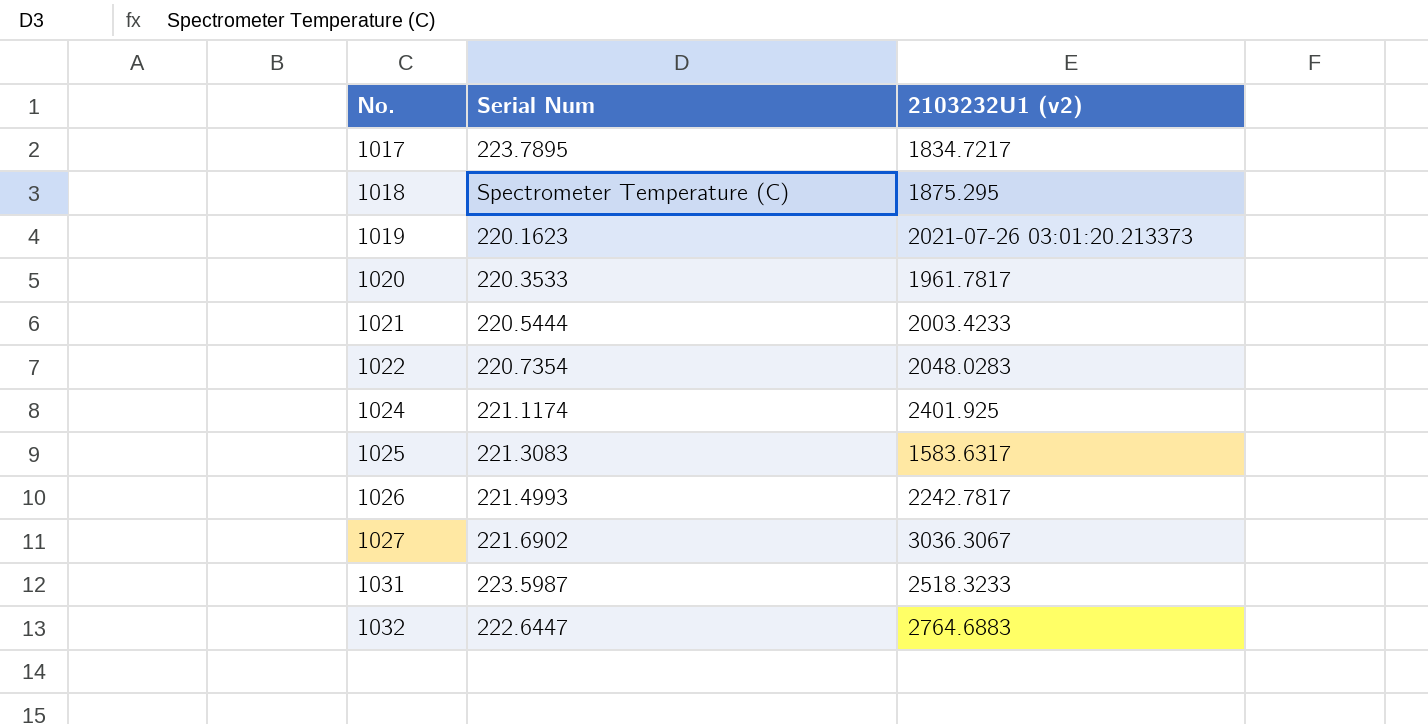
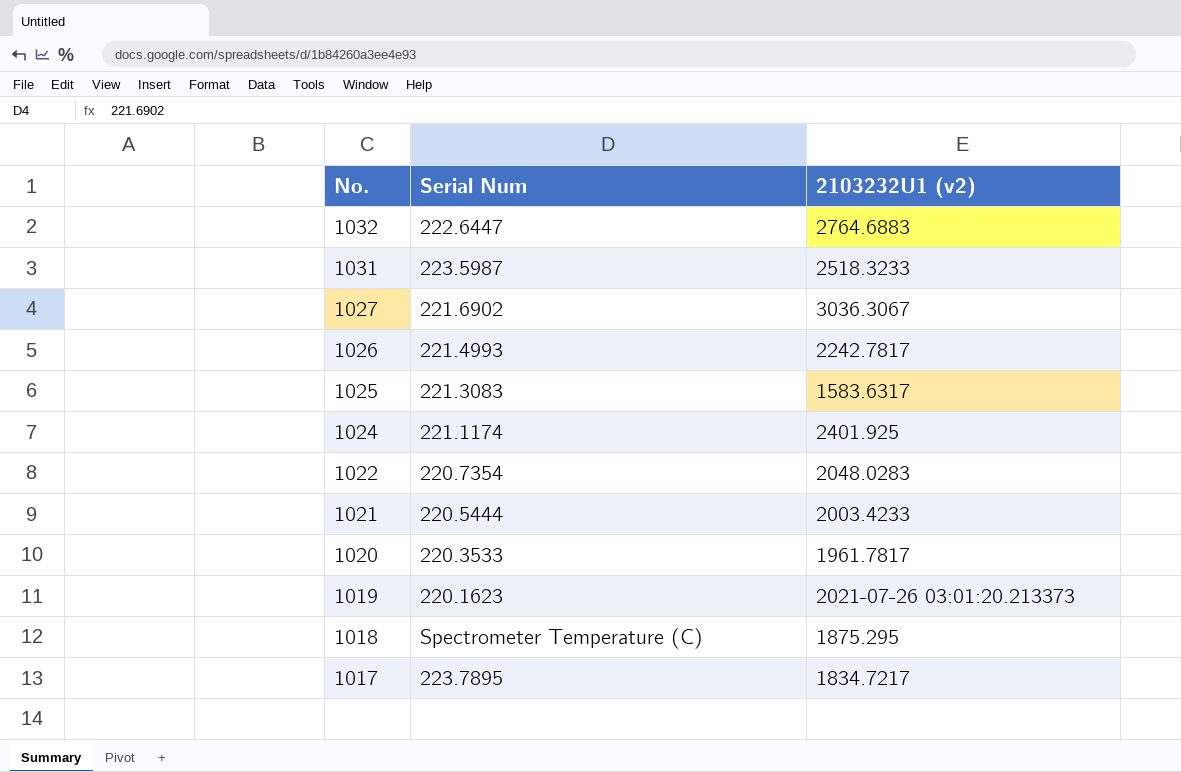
row order: No. ascending -> No. descending

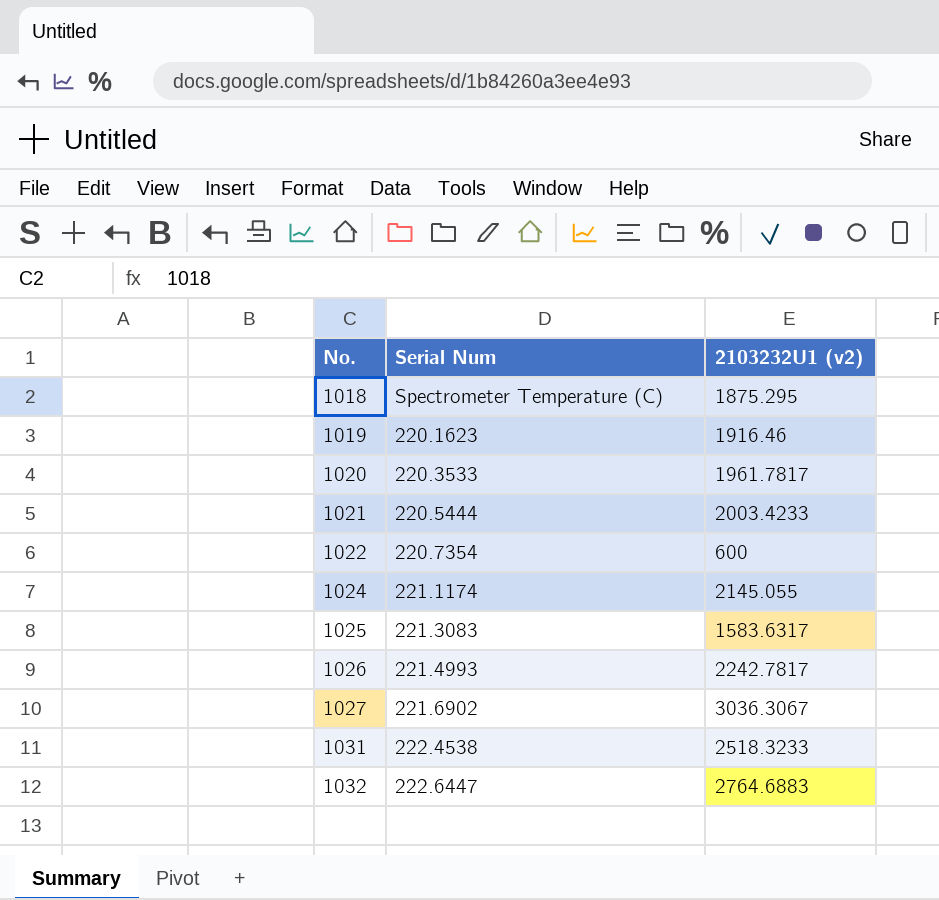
row order: No. descending -> No. ascending
row 1017: 223.7895 | 1834.7217 -> none
1019 | 2103232U1 (v2): 2021-07-26 03:01:20.213373 -> 1916.46
1022 | 2103232U1 (v2): 2048.0283 -> 600
1024 | 2103232U1 (v2): 2401.925 -> 2145.055
1031 | Serial Num: 223.5987 -> 222.4538

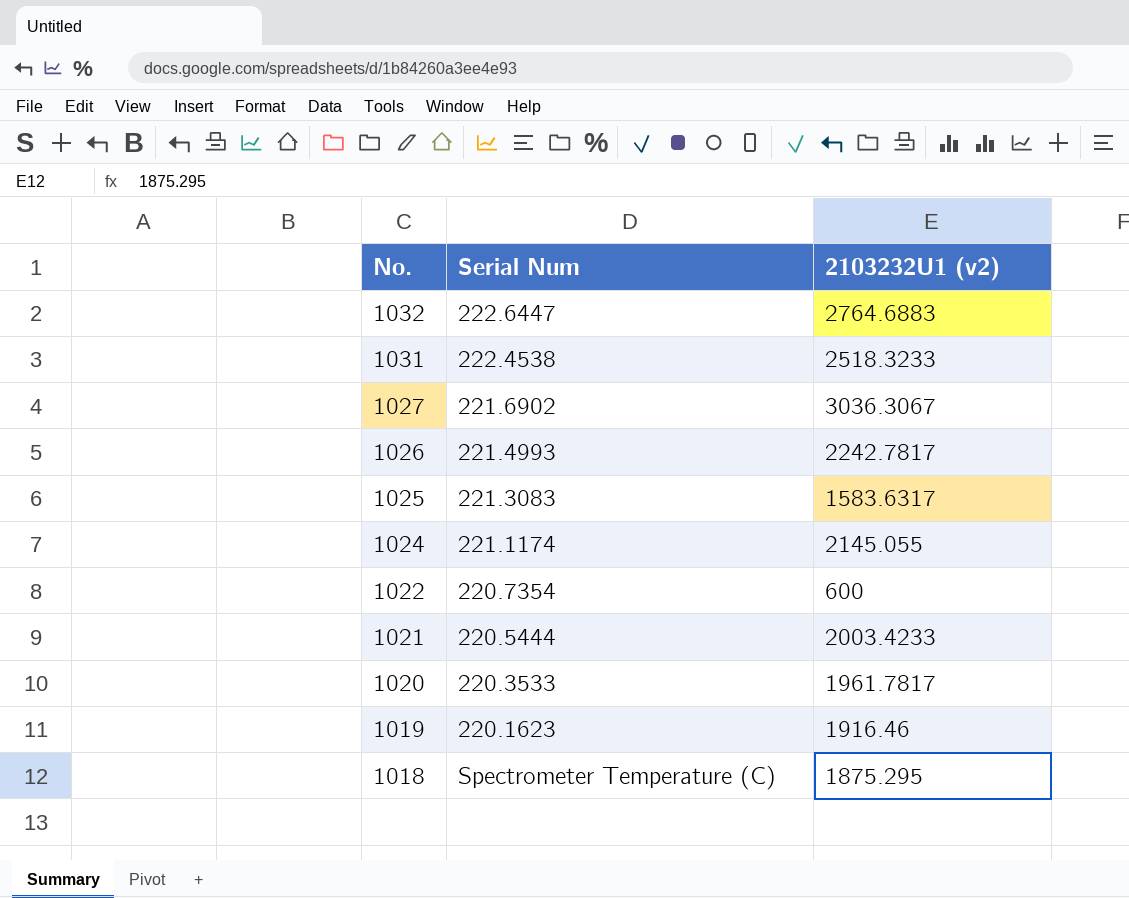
row order: No. ascending -> No. descending

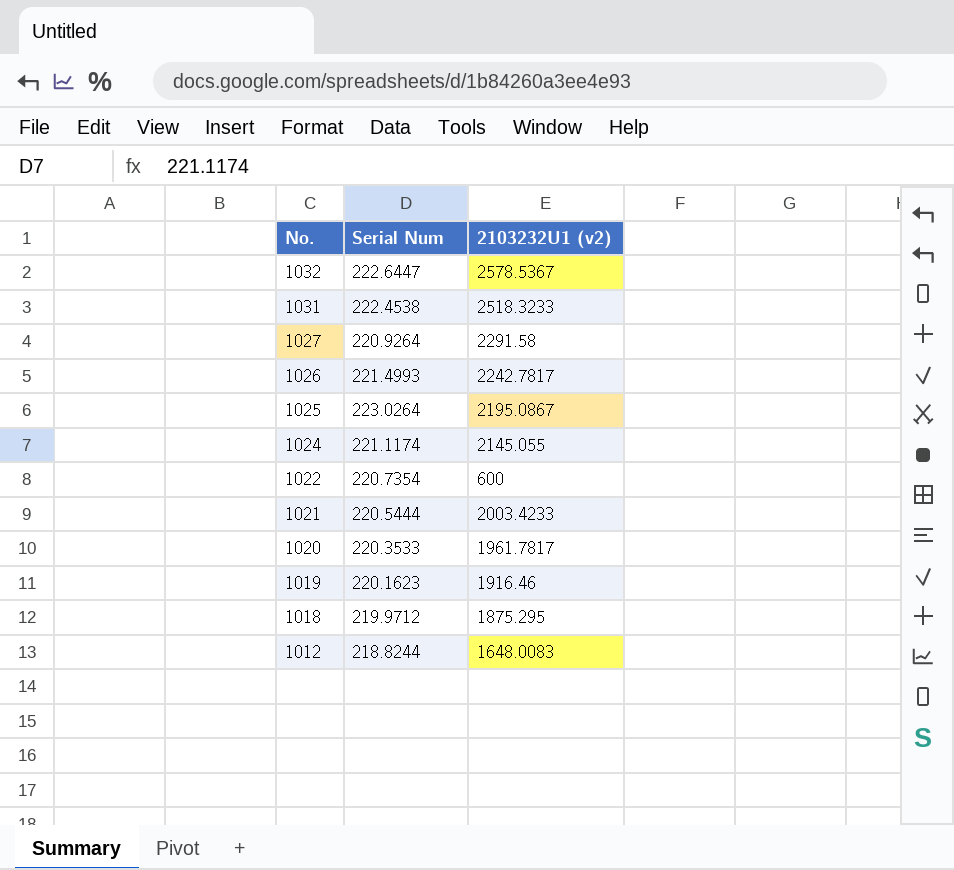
1032 | 2103232U1 (v2): 2764.6883 -> 2578.5367
1027 | Serial Num: 221.6902 -> 220.9264
1027 | 2103232U1 (v2): 3036.3067 -> 2291.58
1025 | Serial Num: 221.3083 -> 223.0264
1025 | 2103232U1 (v2): 1583.6317 -> 2195.0867
1018 | Serial Num: Spectrometer Temperature (C) -> 219.9712
row 1012: none -> 218.8244 | 1648.0083

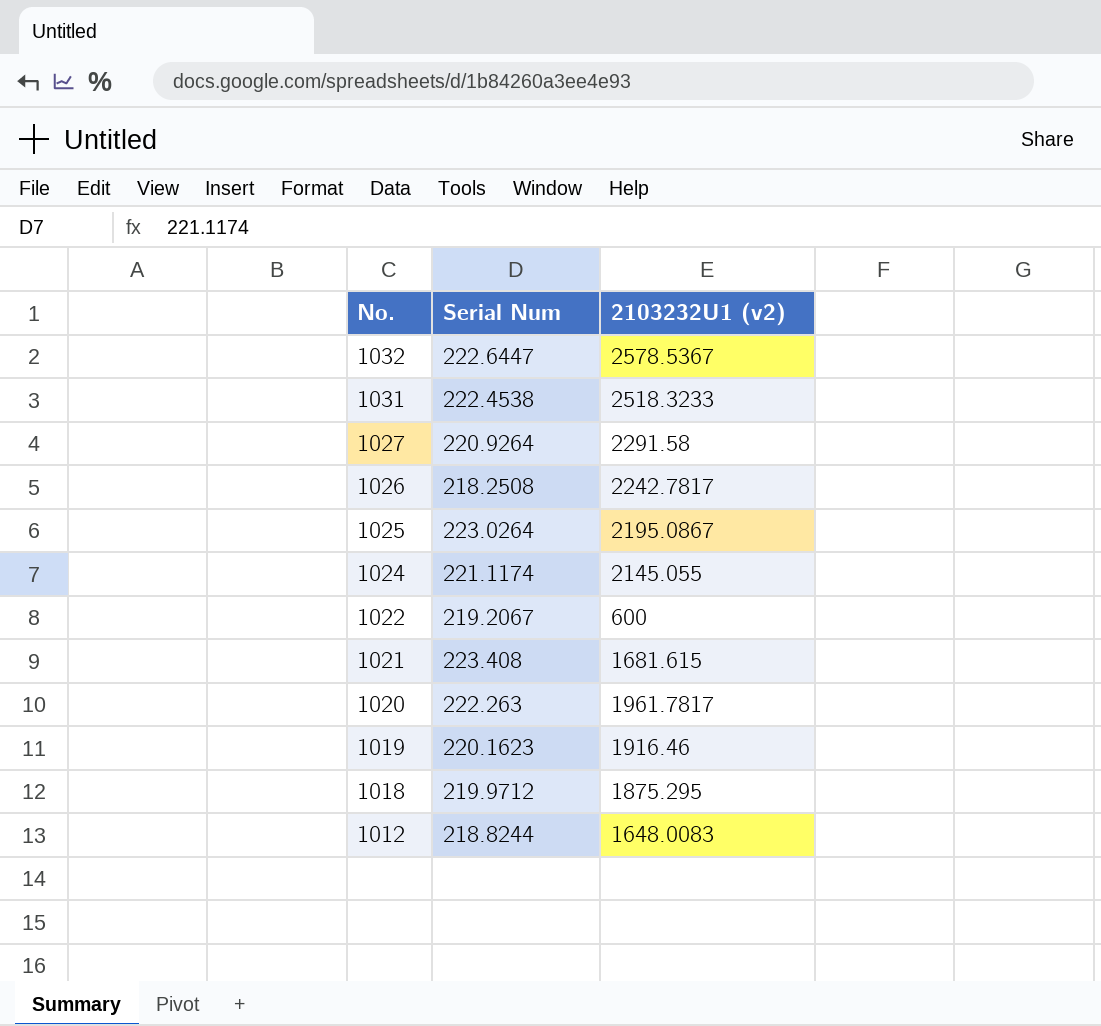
1026 | Serial Num: 221.4993 -> 218.2508
1022 | Serial Num: 220.7354 -> 219.2067
1021 | Serial Num: 220.5444 -> 223.408
1021 | 2103232U1 (v2): 2003.4233 -> 1681.615
1020 | Serial Num: 220.3533 -> 222.263

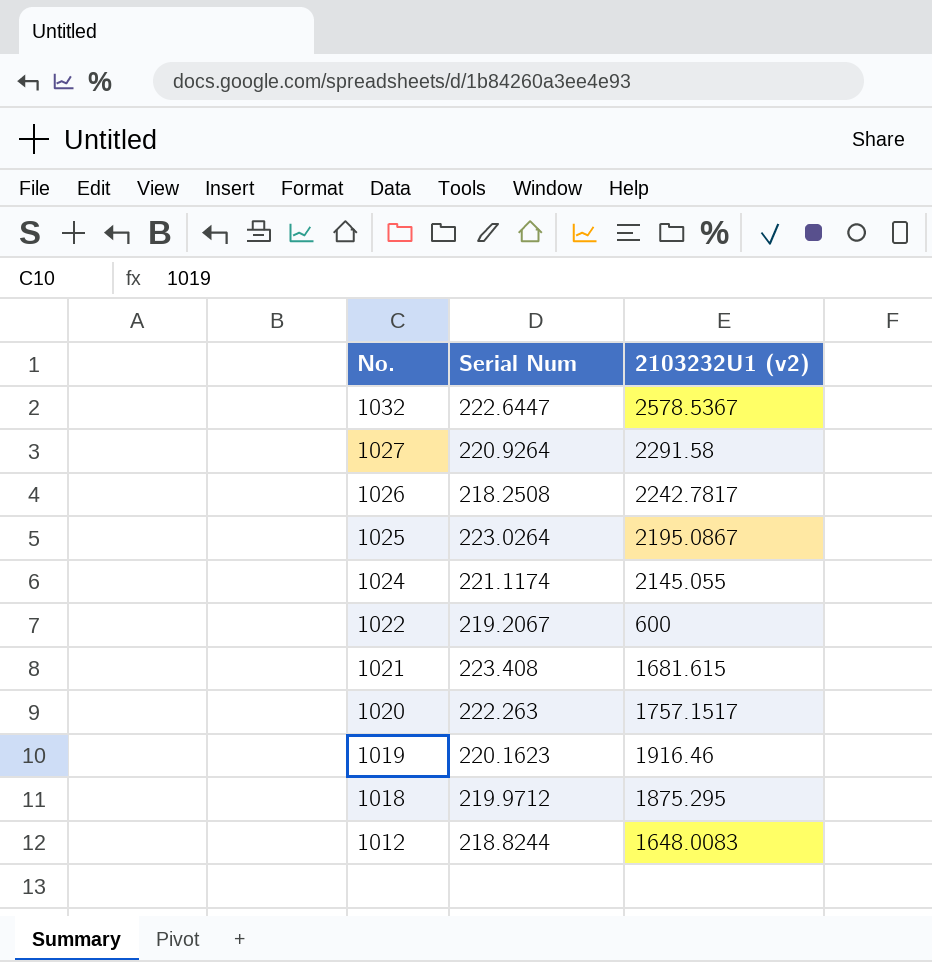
row 1031: 222.4538 | 2518.3233 -> none
1020 | 2103232U1 (v2): 1961.7817 -> 1757.1517

